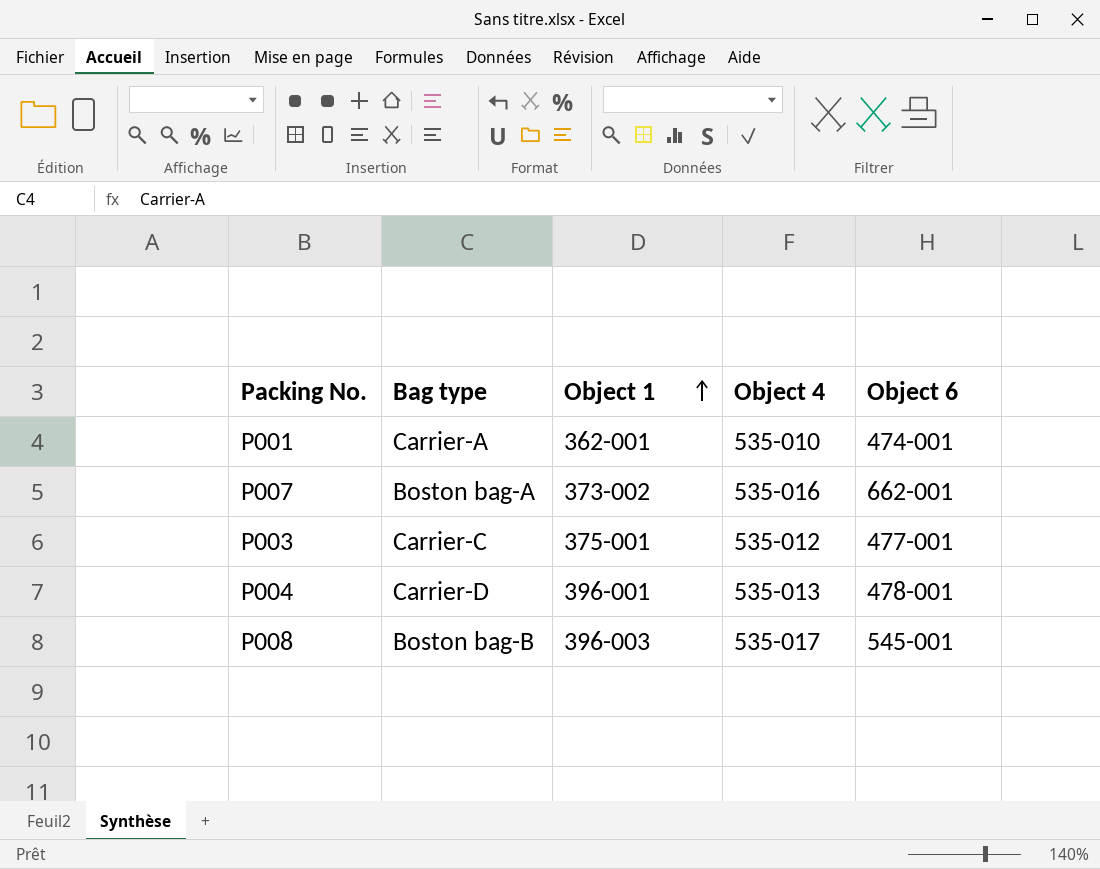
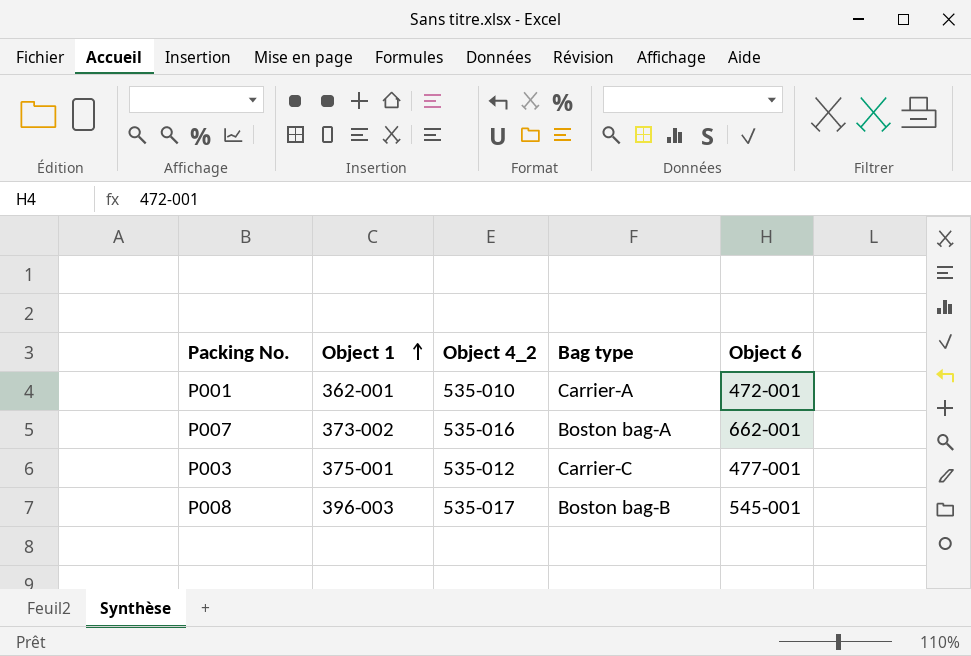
column name: Object 4 -> Object 4_2
column Bag type | position: 2 -> 4
row P004: Carrier-D | 396-001 | 535-013 | 478-001 -> none
P001 | Object 6: 474-001 -> 472-001

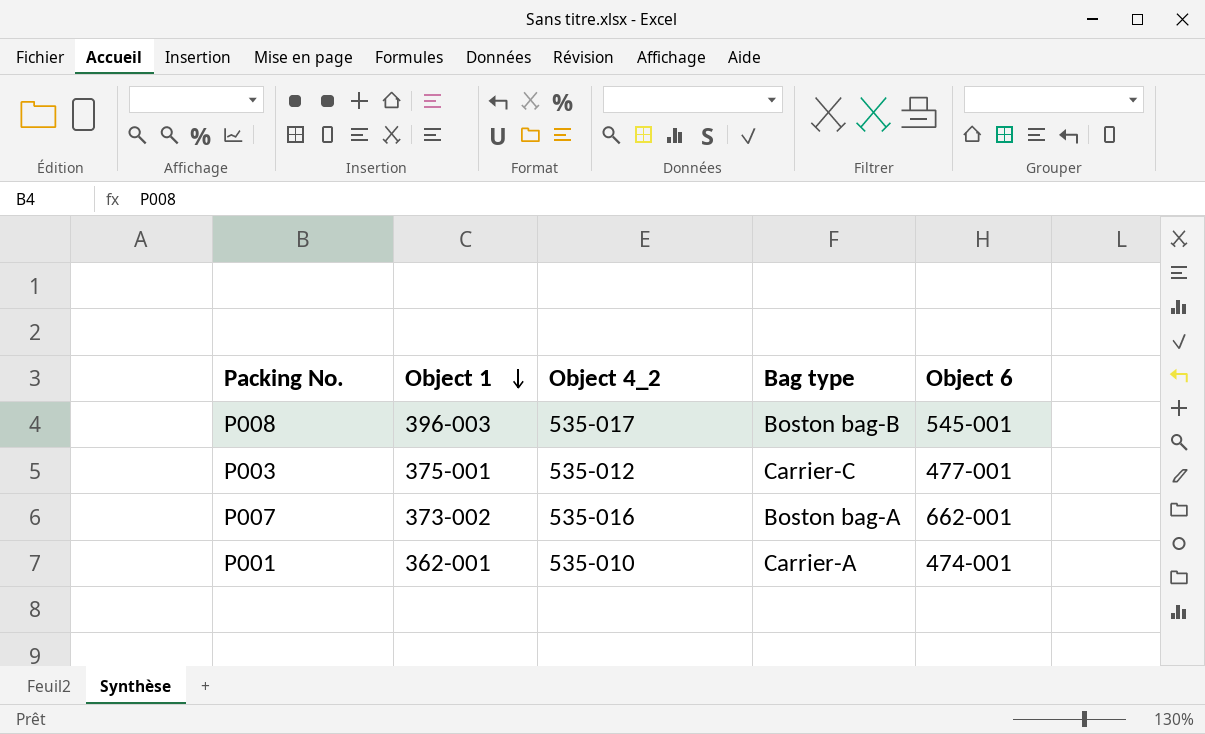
row order: Object 1 ascending -> Object 1 descending
P001 | Object 6: 472-001 -> 474-001

